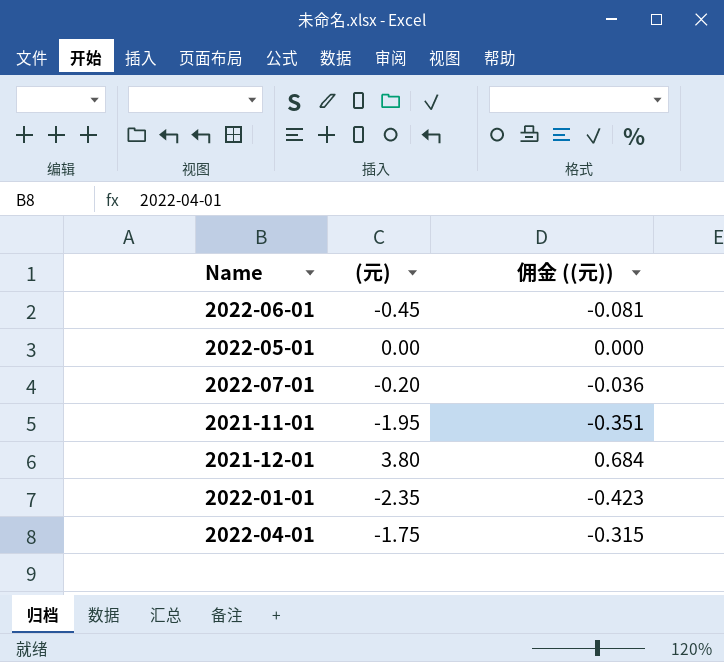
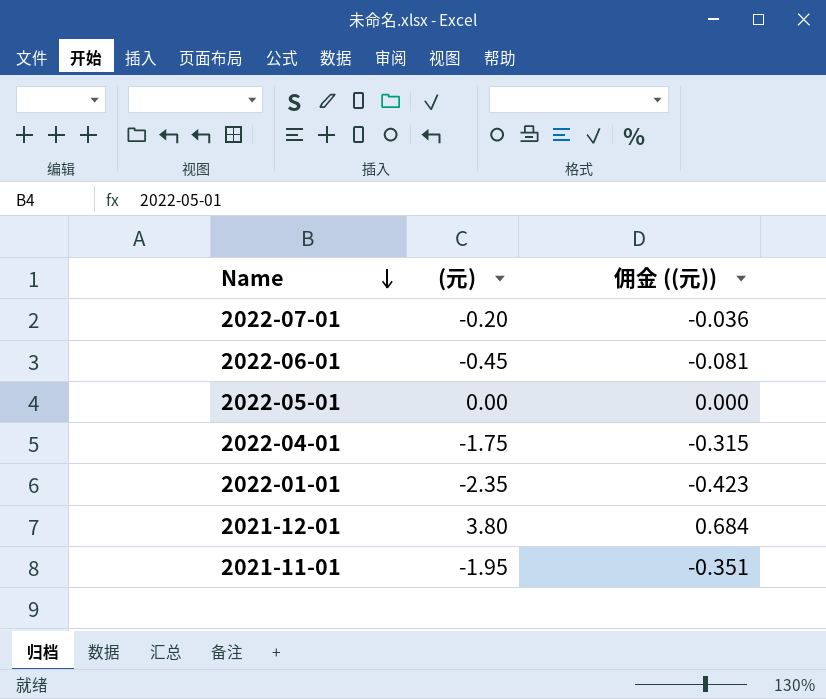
row order: none -> Name descending

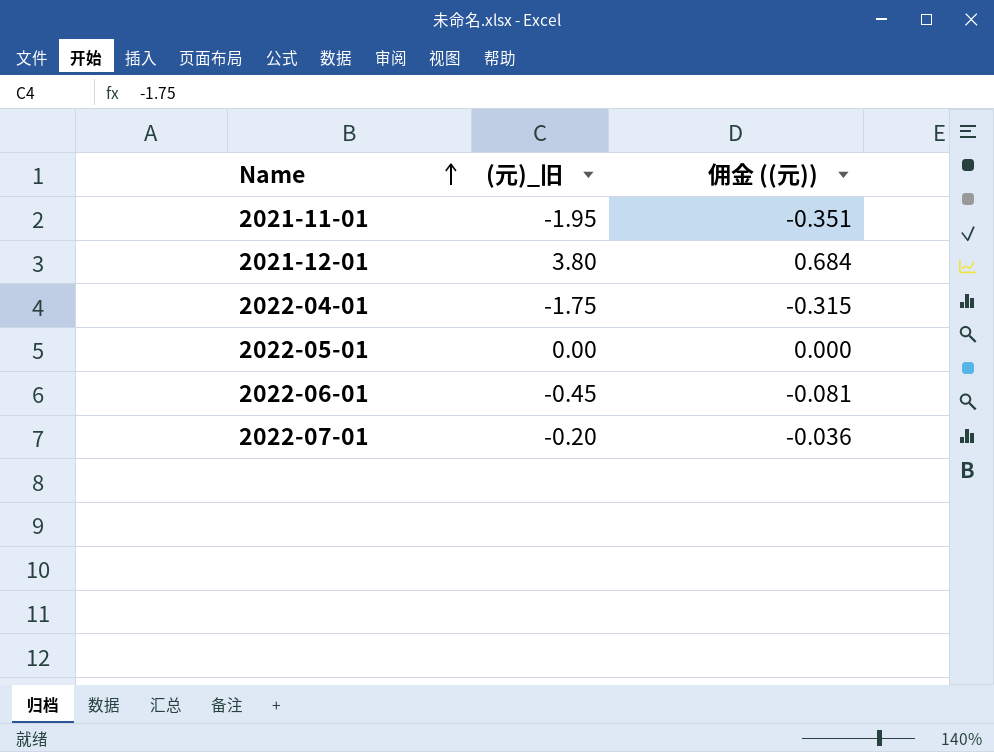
row order: Name descending -> Name ascending
column name: (元) -> (元)_旧
row 2022-01-01: -2.35 | -0.423 -> none

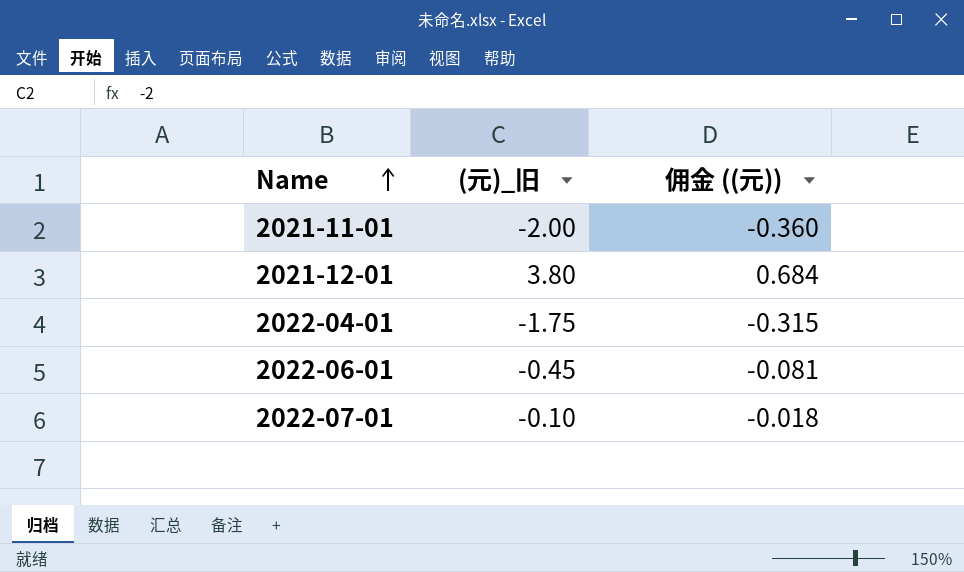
row 2022-05-01: 0.00 | 0.000 -> none
2021-11-01 | (元)_旧: -1.95 -> -2.00
2021-11-01 | 佣金 ((元)): -0.351 -> -0.360
2022-07-01 | (元)_旧: -0.20 -> -0.10
2022-07-01 | 佣金 ((元)): -0.036 -> -0.018

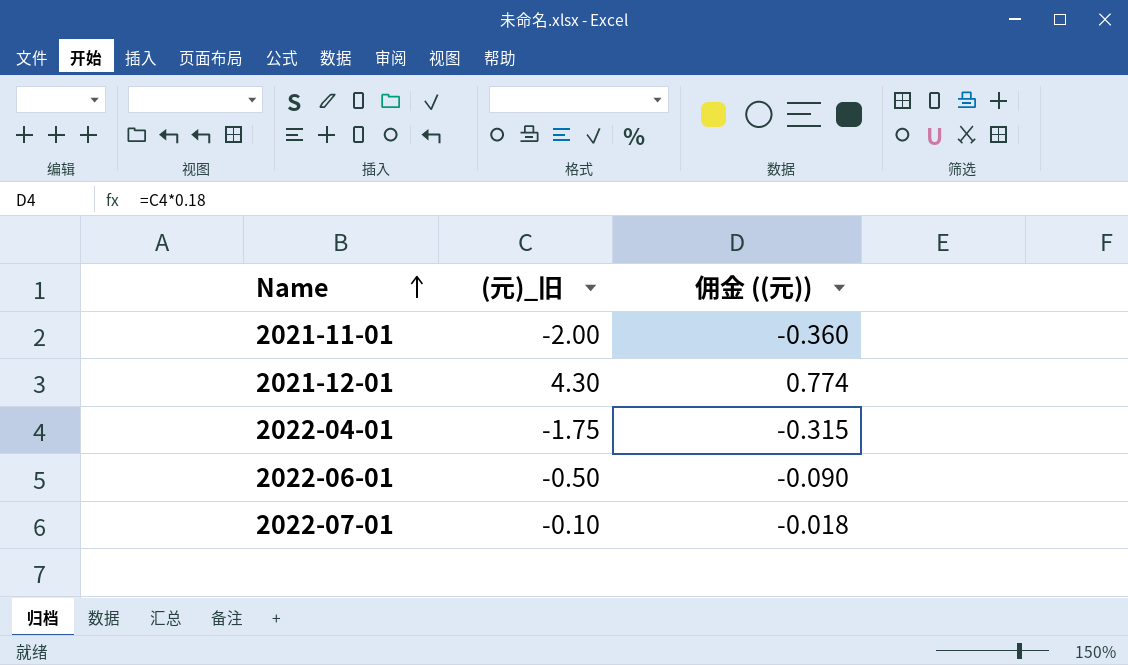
2021-12-01 | (元)_旧: 3.80 -> 4.30
2021-12-01 | 佣金 ((元)): 0.684 -> 0.774
2022-06-01 | (元)_旧: -0.45 -> -0.50
2022-06-01 | 佣金 ((元)): -0.081 -> -0.090

